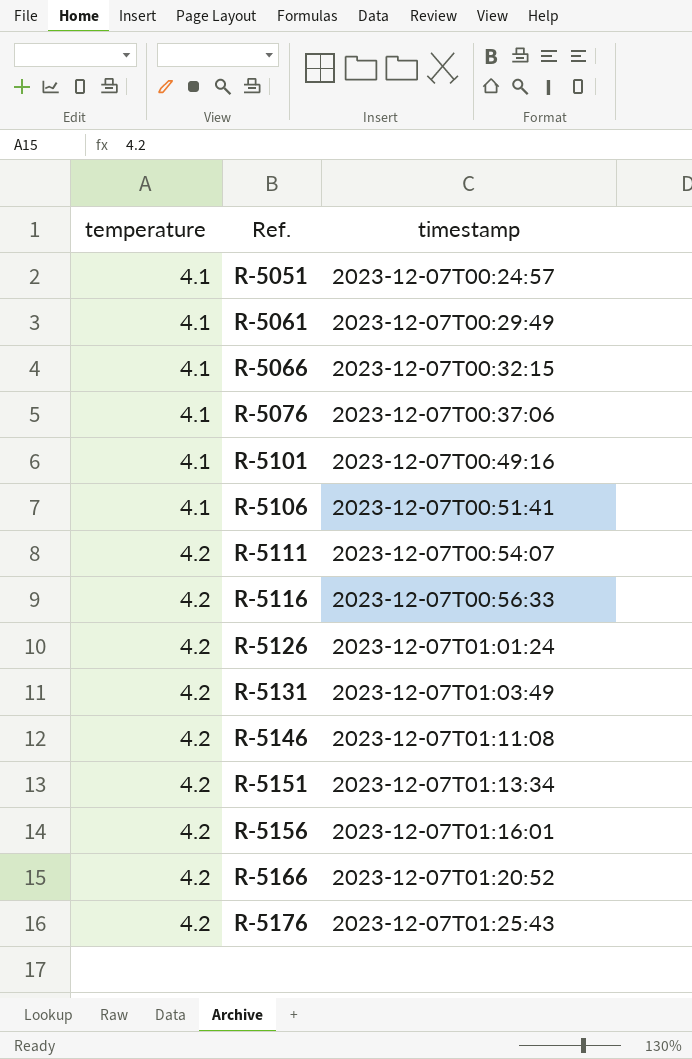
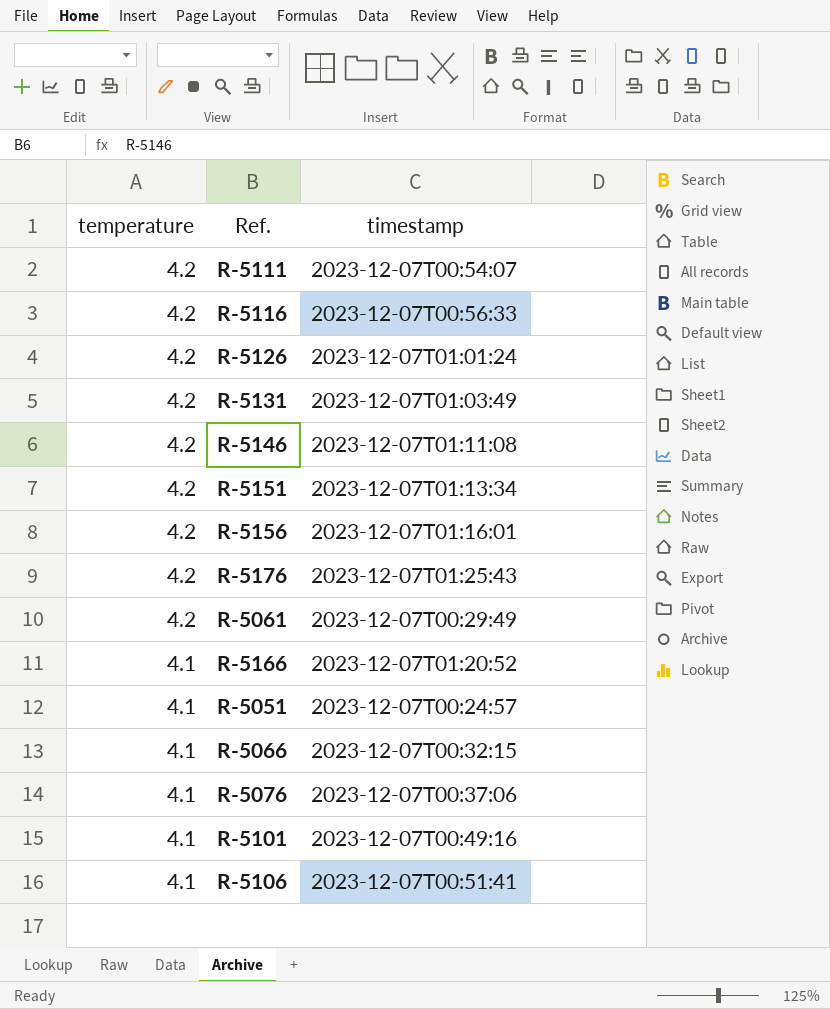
row order: temperature ascending -> temperature descending
R-5061 | temperature: 4.1 -> 4.2
R-5166 | temperature: 4.2 -> 4.1

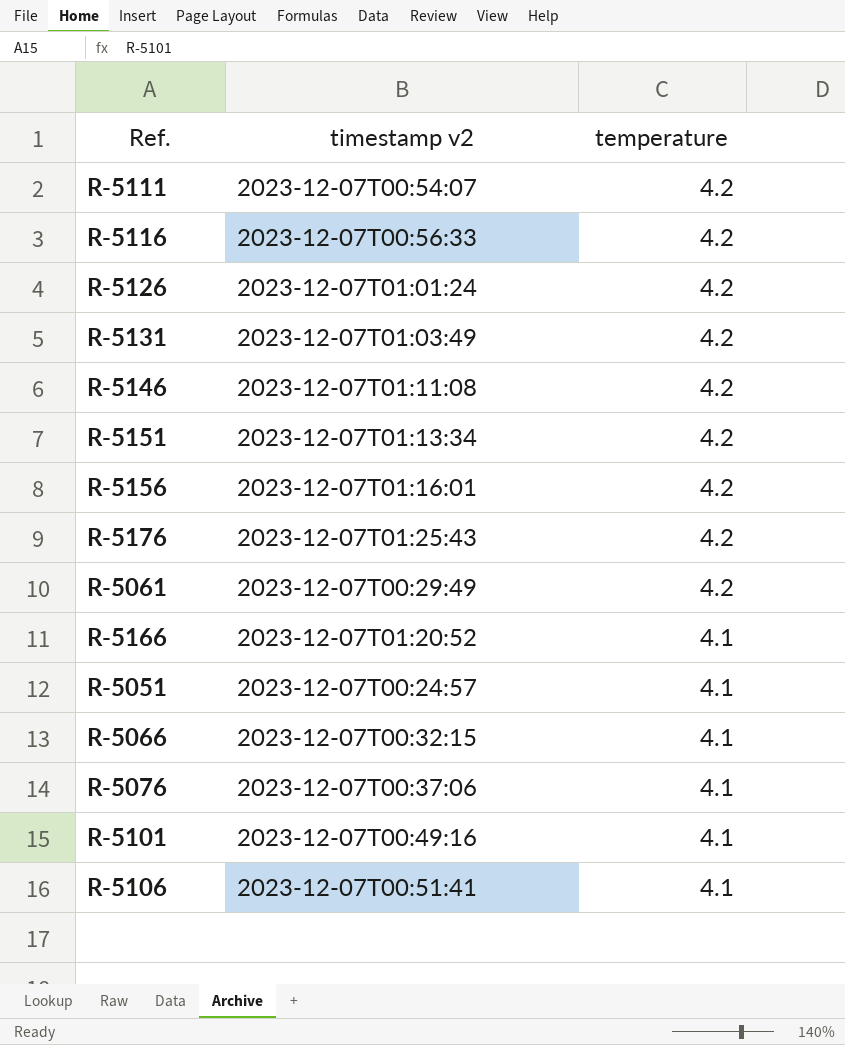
column name: timestamp -> timestamp v2
column temperature | position: 1 -> 3

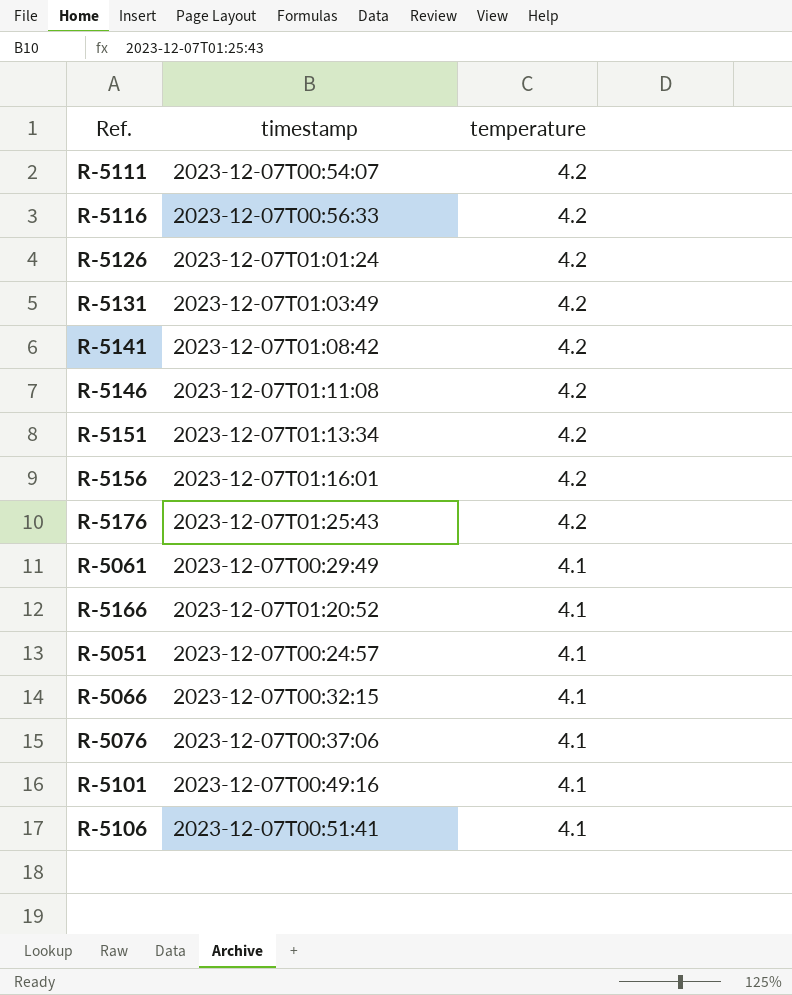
column name: timestamp v2 -> timestamp
row R-5141: none -> 2023-12-07T01:08:42 | 4.2
R-5061 | temperature: 4.2 -> 4.1

